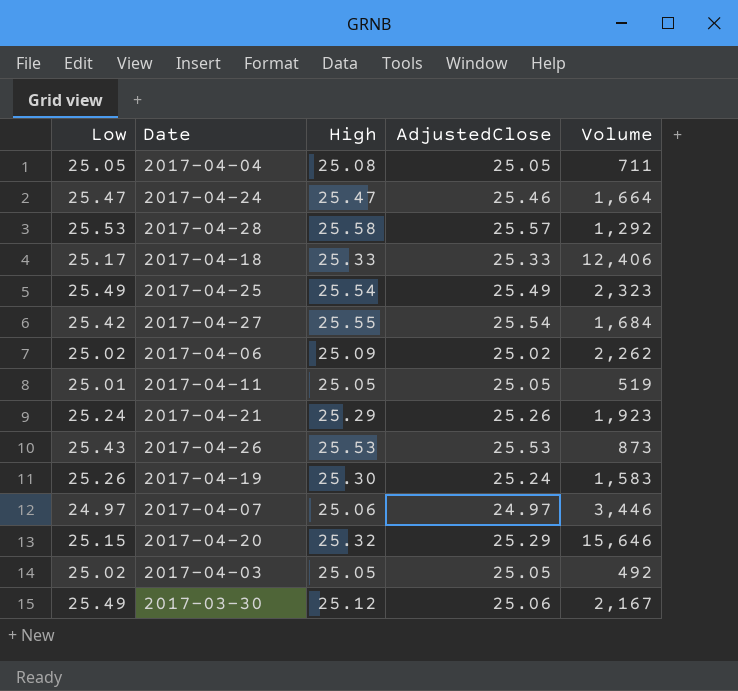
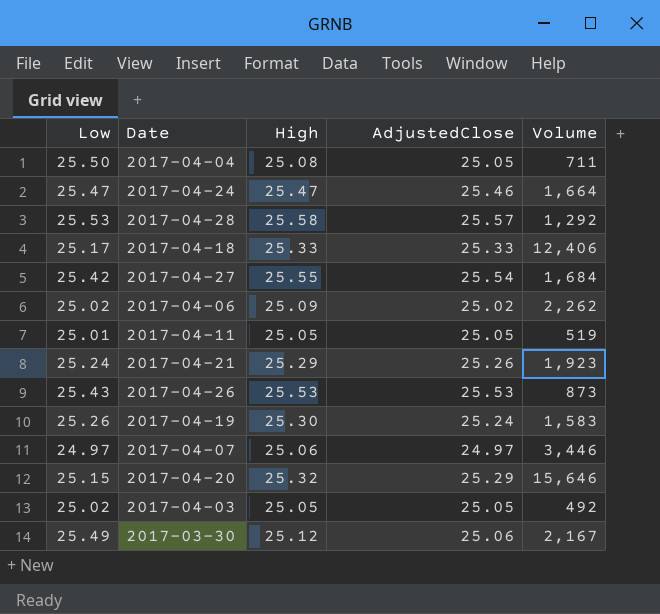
row 2017-04-25: 25.49 | 25.54 | 25.49 | 2,323 -> none
2017-04-04 | Low: 25.05 -> 25.50

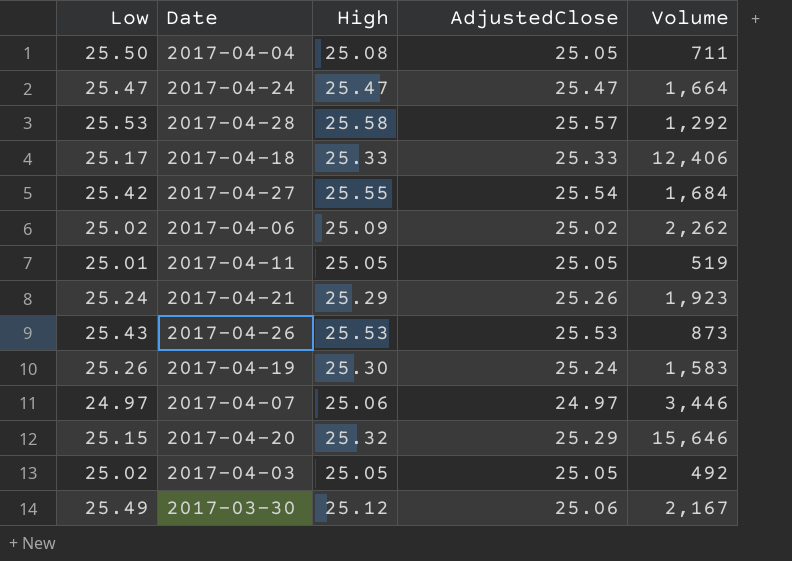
2017-04-24 | AdjustedClose: 25.46 -> 25.47

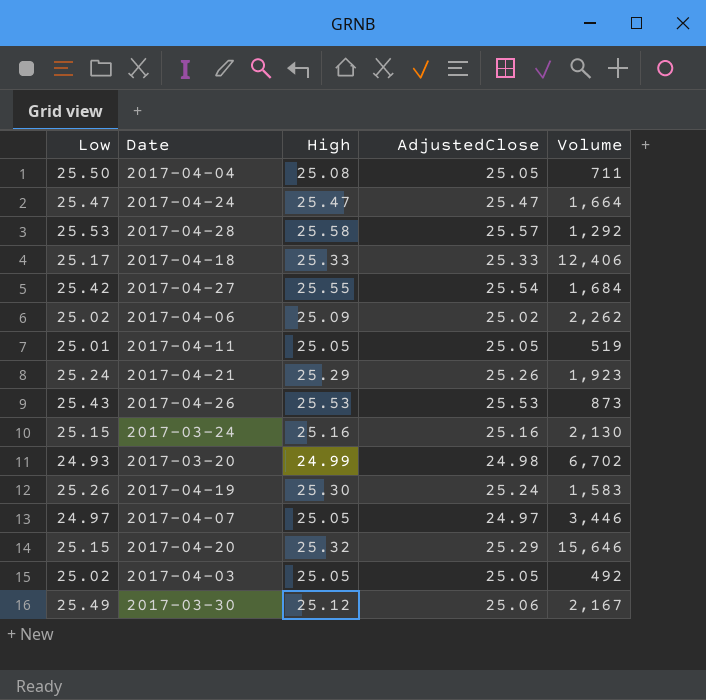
row 2017-03-24: none -> 25.15 | 25.16 | 25.16 | 2,130
row 2017-03-20: none -> 24.93 | 24.99 | 24.98 | 6,702
2017-04-07 | High: 25.06 -> 25.05

